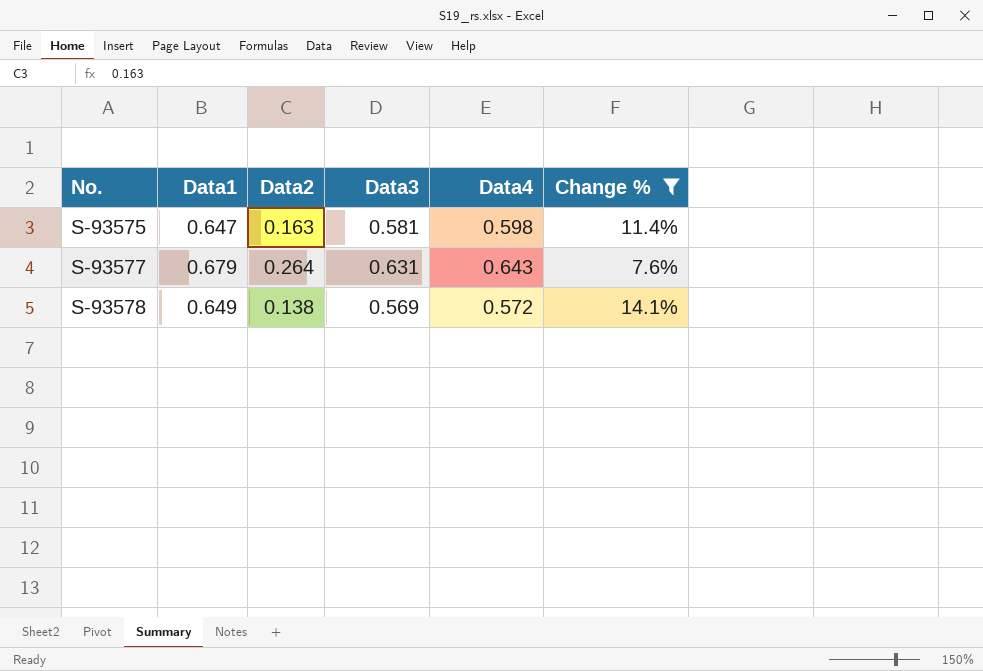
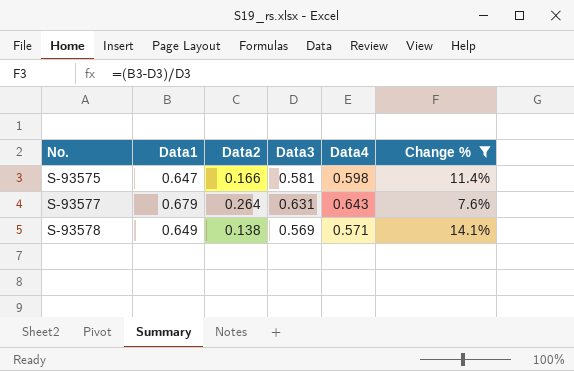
S-93575 | Data2: 0.163 -> 0.166
S-93578 | Data4: 0.572 -> 0.571

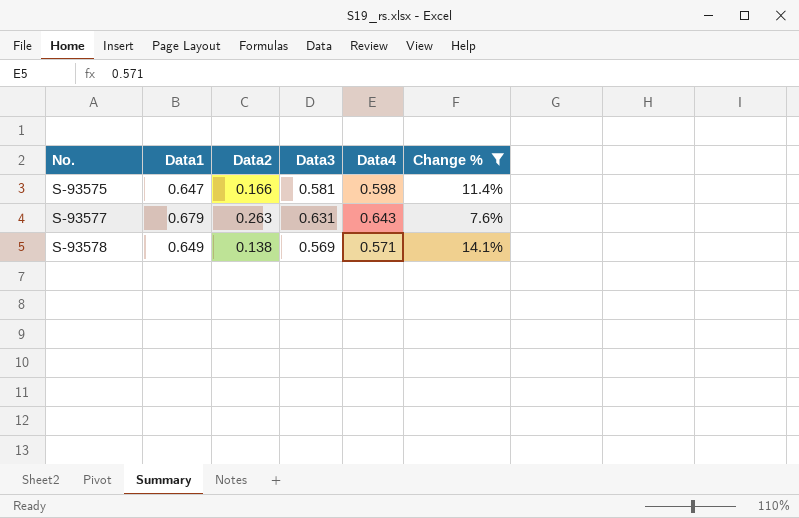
S-93577 | Data2: 0.264 -> 0.263

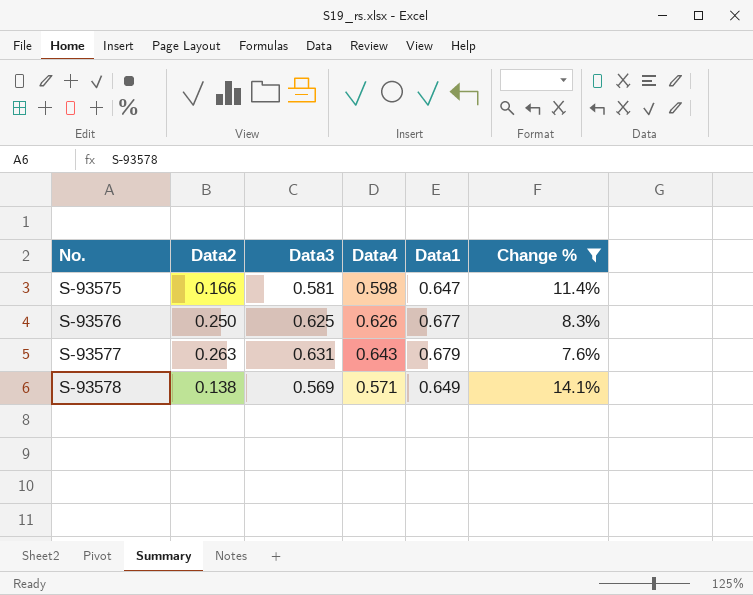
column Data1 | position: 2 -> 5
row S-93576: none -> 0.250 | 0.625 | 0.626 | 0.677 | 8.3%

